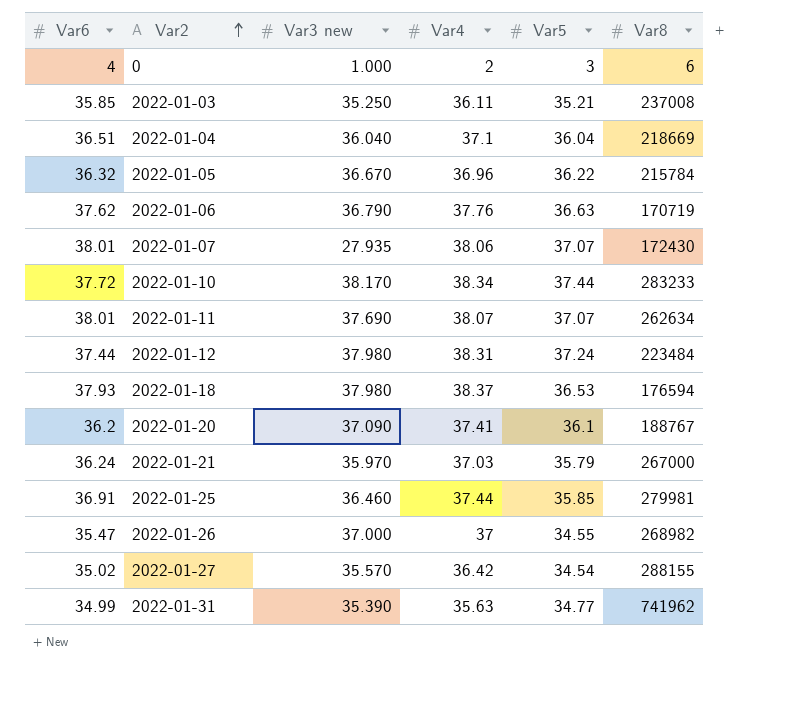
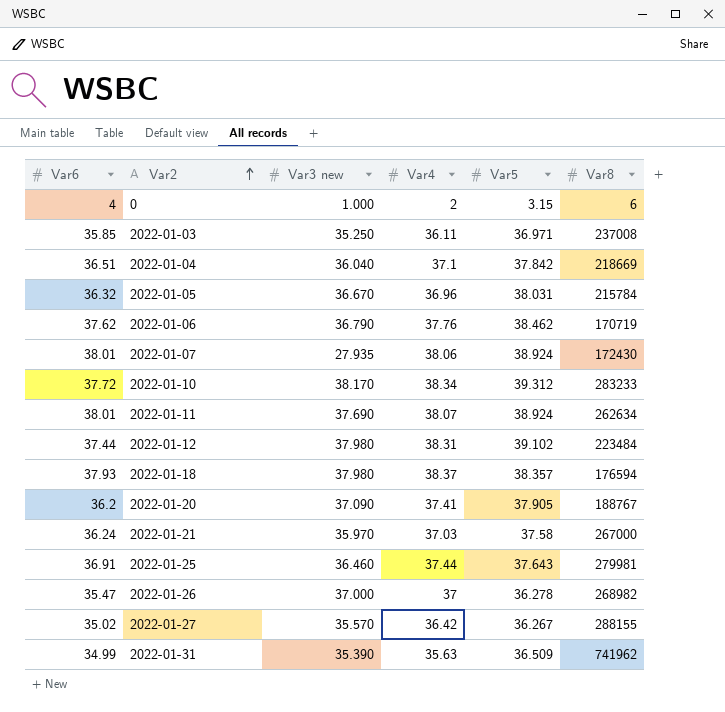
0 | Var5: 3 -> 3.15
2022-01-03 | Var5: 35.21 -> 36.971
2022-01-04 | Var5: 36.04 -> 37.842
2022-01-05 | Var5: 36.22 -> 38.031
2022-01-06 | Var5: 36.63 -> 38.462
2022-01-07 | Var5: 37.07 -> 38.924
2022-01-10 | Var5: 37.44 -> 39.312
2022-01-11 | Var5: 37.07 -> 38.924
2022-01-12 | Var5: 37.24 -> 39.102
2022-01-18 | Var5: 36.53 -> 38.357
2022-01-20 | Var5: 36.1 -> 37.905
2022-01-21 | Var5: 35.79 -> 37.58
2022-01-25 | Var5: 35.85 -> 37.643
2022-01-26 | Var5: 34.55 -> 36.278
2022-01-27 | Var5: 34.54 -> 36.267
2022-01-31 | Var5: 34.77 -> 36.509

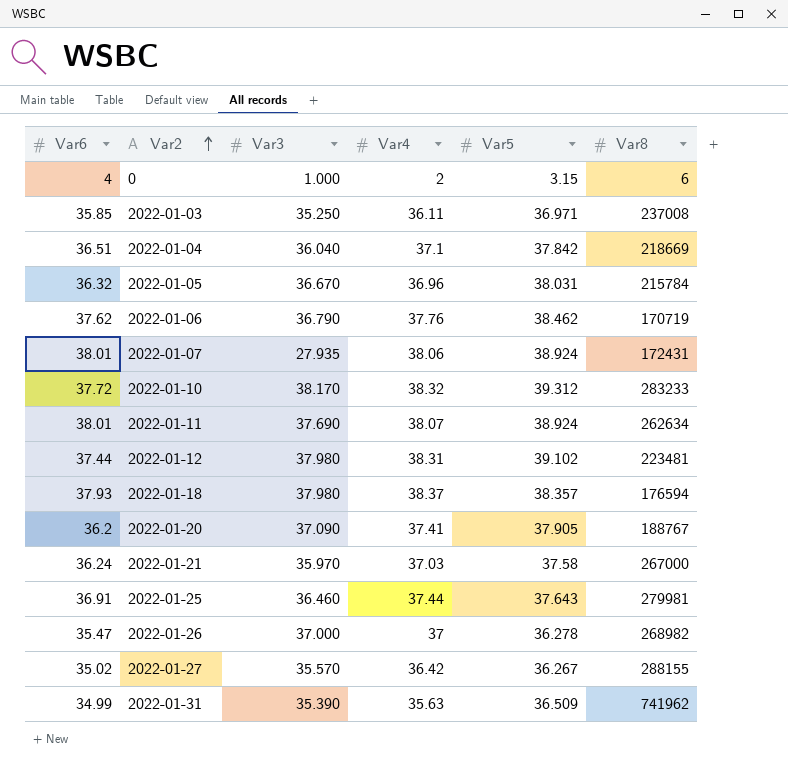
column name: Var3 new -> Var3
2022-01-07 | Var8: 172430 -> 172431
2022-01-10 | Var4: 38.34 -> 38.32
2022-01-12 | Var8: 223484 -> 223481

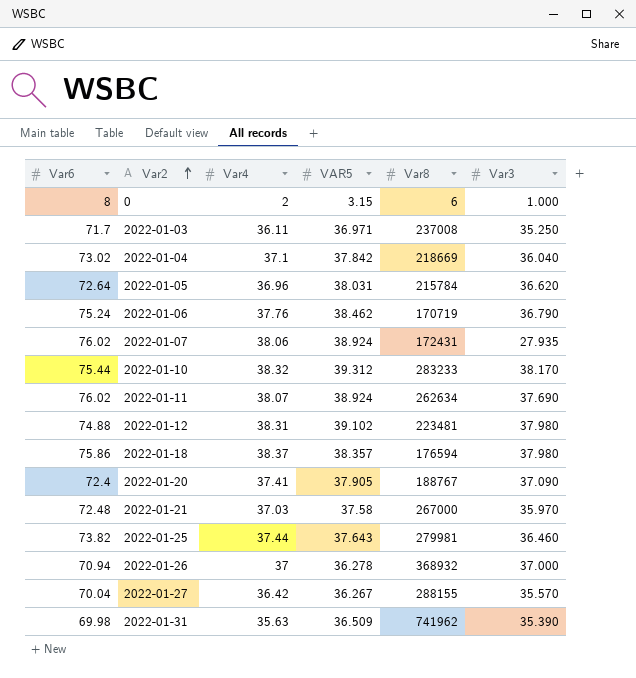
column name: Var5 -> VAR5
column Var3 | position: 3 -> 6
0 | Var6: 4 -> 8
2022-01-03 | Var6: 35.85 -> 71.7
2022-01-04 | Var6: 36.51 -> 73.02
2022-01-05 | Var6: 36.32 -> 72.64
2022-01-05 | Var3: 36.670 -> 36.620
2022-01-06 | Var6: 37.62 -> 75.24
2022-01-07 | Var6: 38.01 -> 76.02
2022-01-10 | Var6: 37.72 -> 75.44
2022-01-11 | Var6: 38.01 -> 76.02
2022-01-12 | Var6: 37.44 -> 74.88
2022-01-18 | Var6: 37.93 -> 75.86
2022-01-20 | Var6: 36.2 -> 72.4
2022-01-21 | Var6: 36.24 -> 72.48
2022-01-25 | Var6: 36.91 -> 73.82
2022-01-26 | Var6: 35.47 -> 70.94
2022-01-26 | Var8: 268982 -> 368932
2022-01-27 | Var6: 35.02 -> 70.04
2022-01-31 | Var6: 34.99 -> 69.98

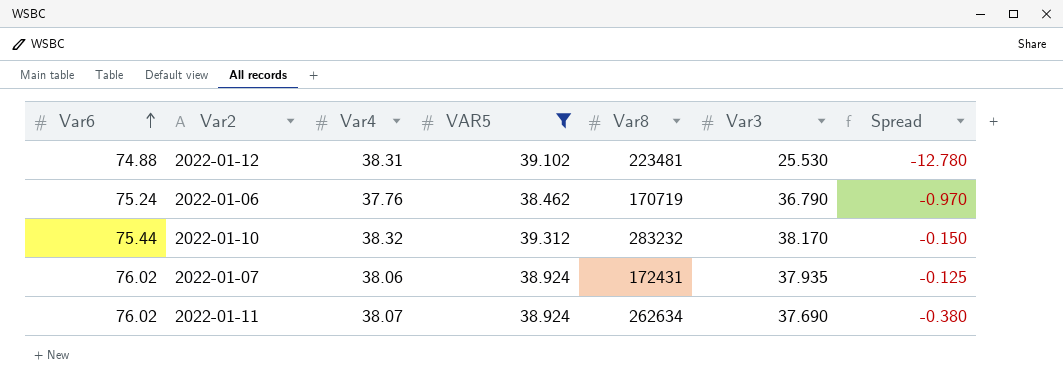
filter: none -> VAR5 >= 38.462
row order: Var2 ascending -> Var6 ascending
column Spread | formula: none -> [Var3] - [Var4]
2022-01-12 | Var3: 37.980 -> 25.530
2022-01-10 | Var8: 283233 -> 283232
2022-01-07 | Var3: 27.935 -> 37.935

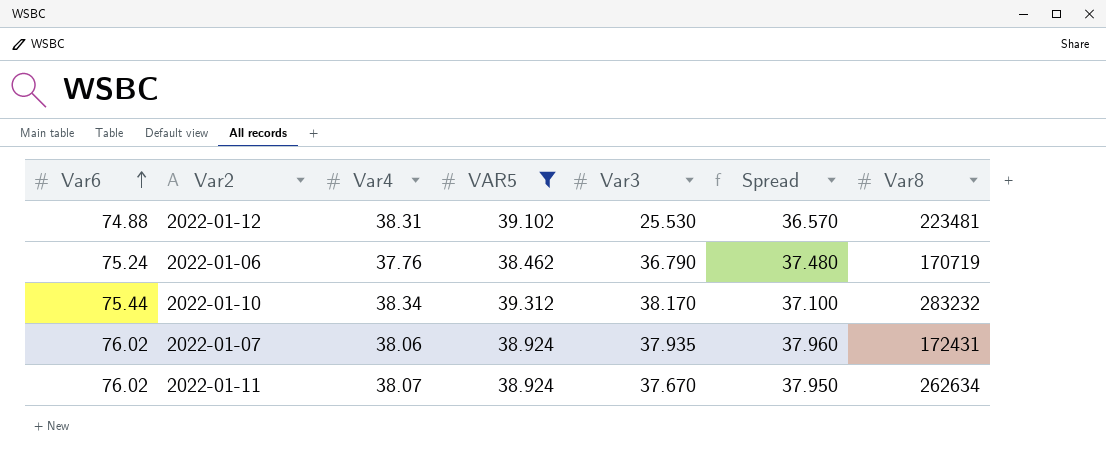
column Spread | formula: [Var3] - [Var4] -> [Var6] - [Var4]
column Var8 | position: 5 -> 7
2022-01-10 | Var4: 38.32 -> 38.34
2022-01-11 | Var3: 37.690 -> 37.670

